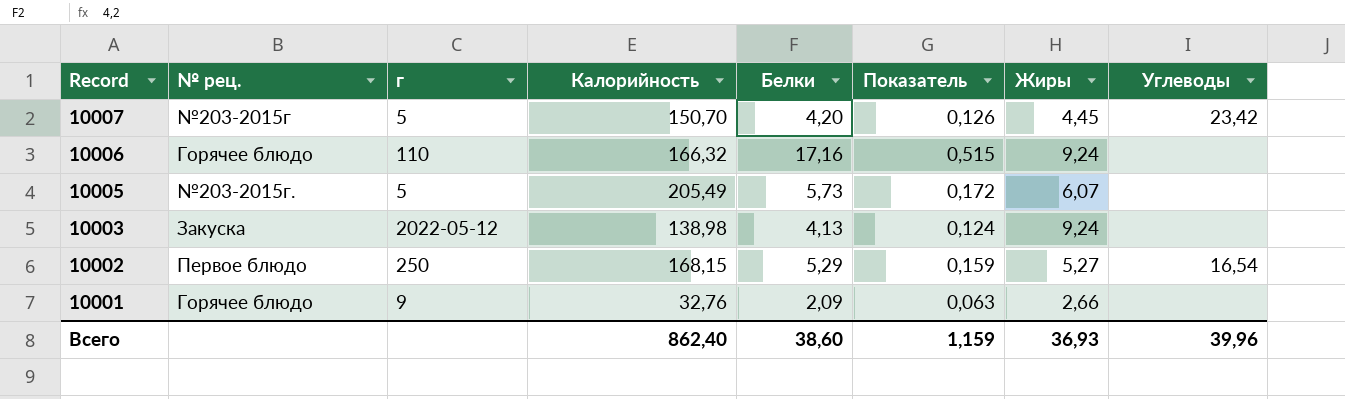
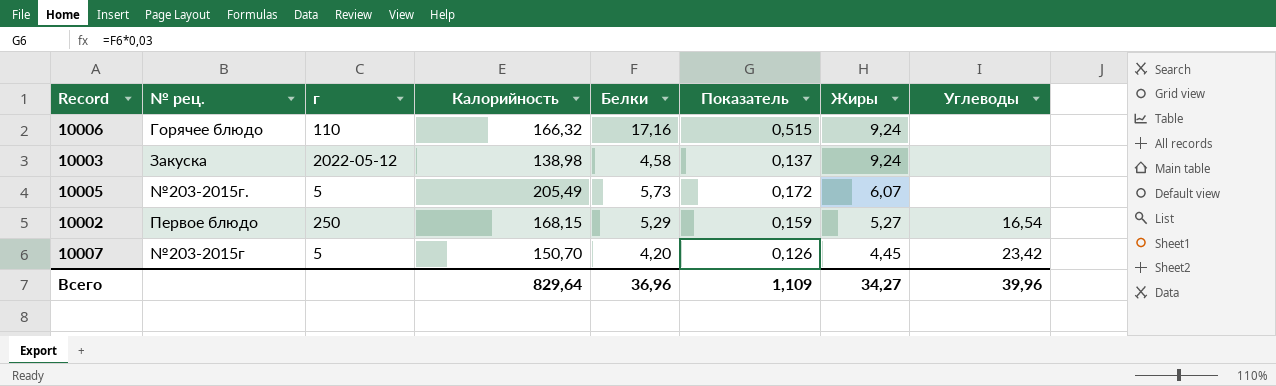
row order: Record descending -> Жиры descending
row 10001: Горячее блюдо | 9 | 32,76 | 2,09 | 0,063 | 2,66 | none -> none
10003 | Белки: 4,13 -> 4,58
10003 | Показатель: 0,124 -> 0,137
Всего | Калорийность: 862,40 -> 829,64
Всего | Белки: 38,60 -> 36,96
Всего | Показатель: 1,159 -> 1,109
Всего | Жиры: 36,93 -> 34,27

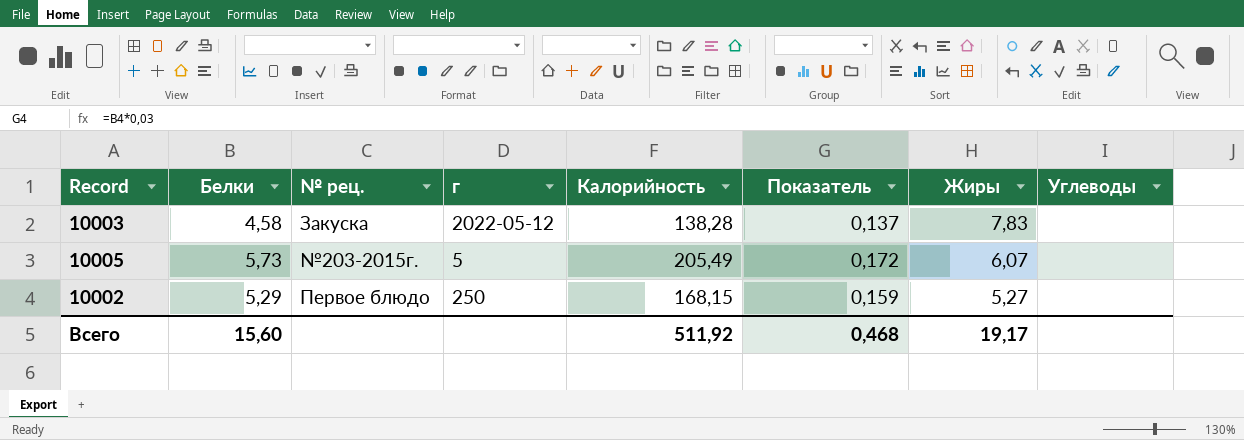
column Белки | position: 5 -> 2
row 10006: Горячее блюдо | 110 | 166,32 | 17,16 | 0,515 | 9,24 | none -> none
row 10007: №203-2015г | 5 | 150,70 | 4,20 | 0,126 | 4,45 | 23,42 -> none
10003 | Калорийность: 138,98 -> 138,28
10003 | Жиры: 9,24 -> 7,83
10002 | Углеводы: 16,54 -> none
Всего | Белки: 36,96 -> 15,60
Всего | Калорийность: 829,64 -> 511,92
Всего | Показатель: 1,109 -> 0,468
Всего | Жиры: 34,27 -> 19,17
Всего | Углеводы: 39,96 -> none

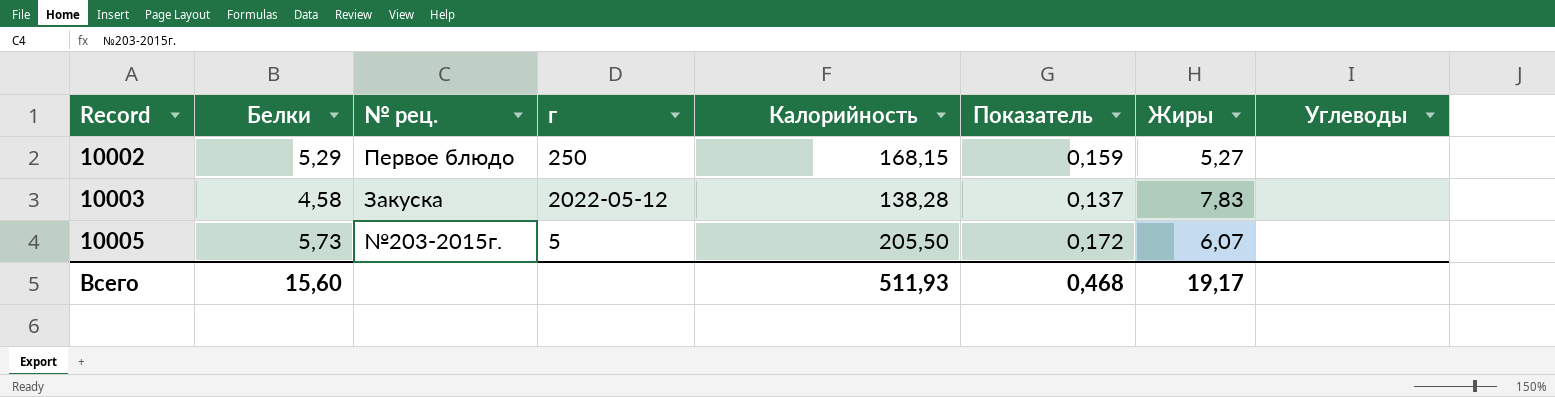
row order: Жиры descending -> Record ascending
10005 | Калорийность: 205,49 -> 205,50
Всего | Калорийность: 511,92 -> 511,93

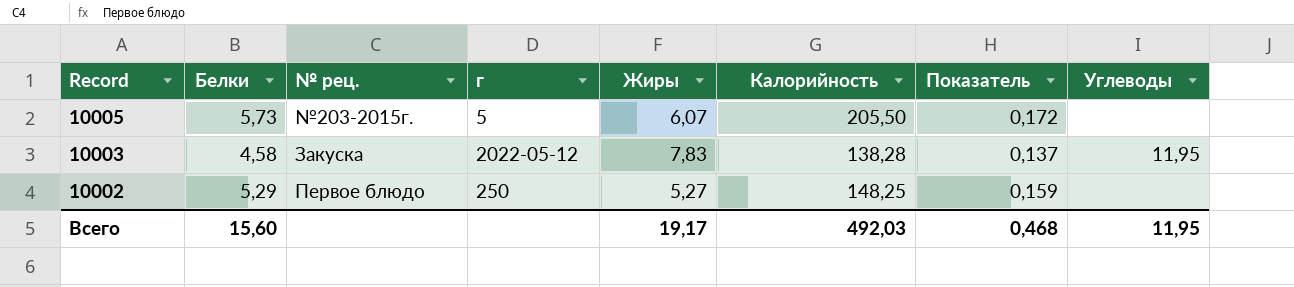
row order: Record ascending -> Record descending
column Жиры | position: 7 -> 5
10003 | Углеводы: none -> 11,95
10002 | Калорийность: 168,15 -> 148,25
Всего | Калорийность: 511,93 -> 492,03
Всего | Углеводы: none -> 11,95

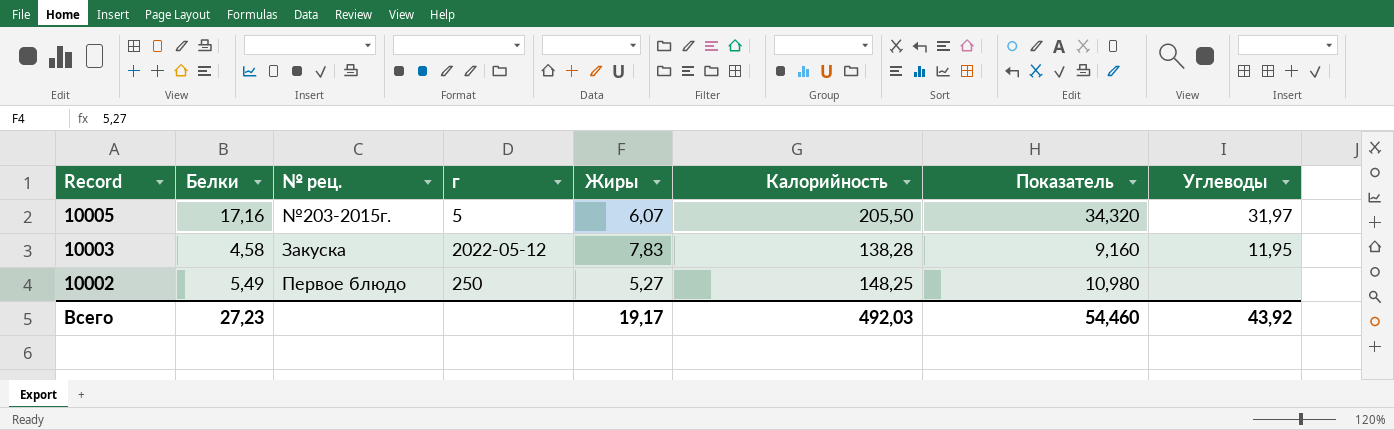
column Показатель | formula: [Белки] * 0,03 -> [Белки] * 2
10005 | Белки: 5,73 -> 17,16
10005 | Углеводы: none -> 31,97
10002 | Белки: 5,29 -> 5,49
Всего | Белки: 15,60 -> 27,23
Всего | Показатель: 0,468 -> 54,460
Всего | Углеводы: 11,95 -> 43,92

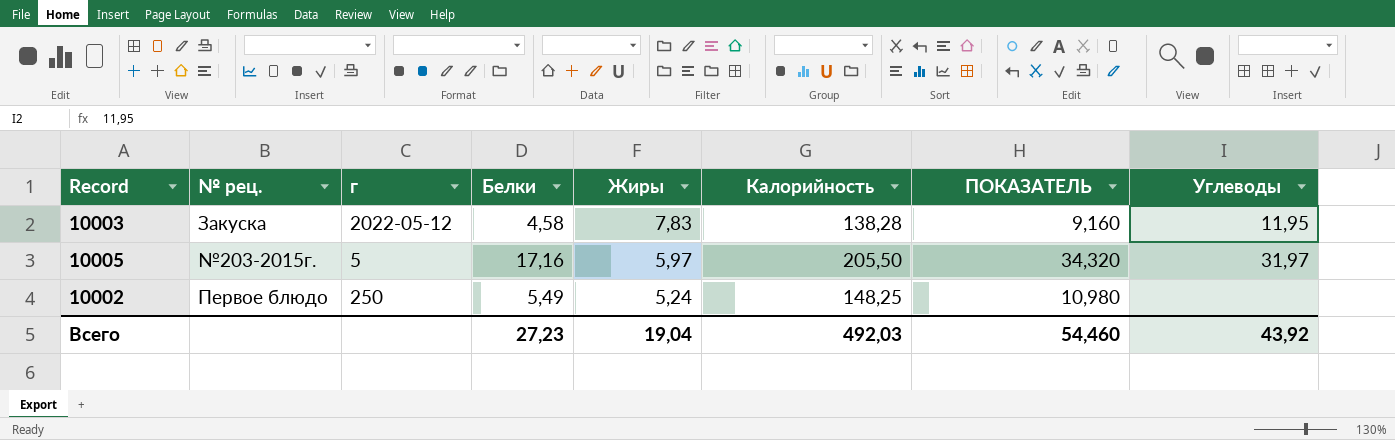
row order: Record descending -> Жиры descending
column Белки | position: 2 -> 4
column name: Показатель -> ПОКАЗАТЕЛЬ
10005 | Жиры: 6,07 -> 5,97
10002 | Жиры: 5,27 -> 5,24
Всего | Жиры: 19,17 -> 19,04

